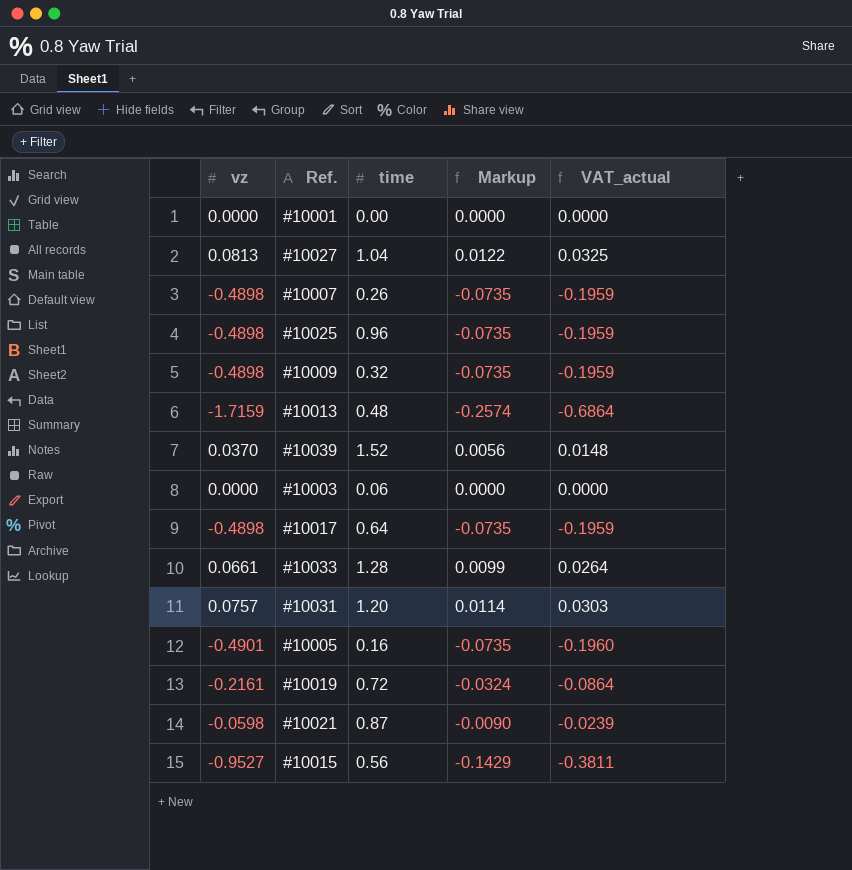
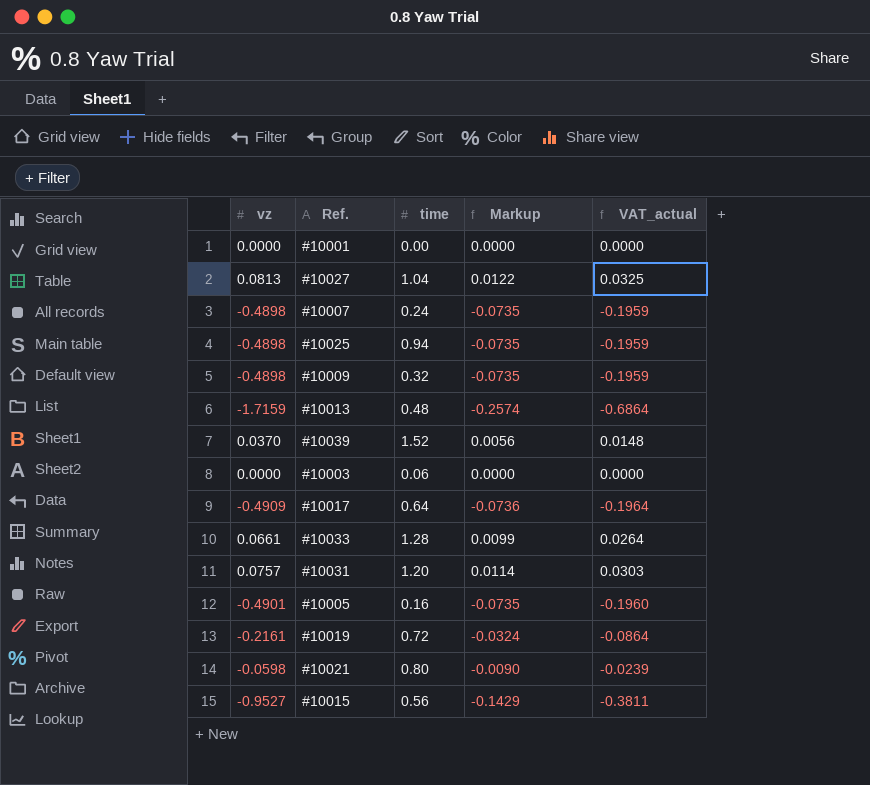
#10007 | time: 0.26 -> 0.24
#10025 | time: 0.96 -> 0.94
#10017 | vz: -0.4898 -> -0.4909
#10017 | Markup: -0.0735 -> -0.0736
#10017 | VAT_actual: -0.1959 -> -0.1964
#10021 | time: 0.87 -> 0.80

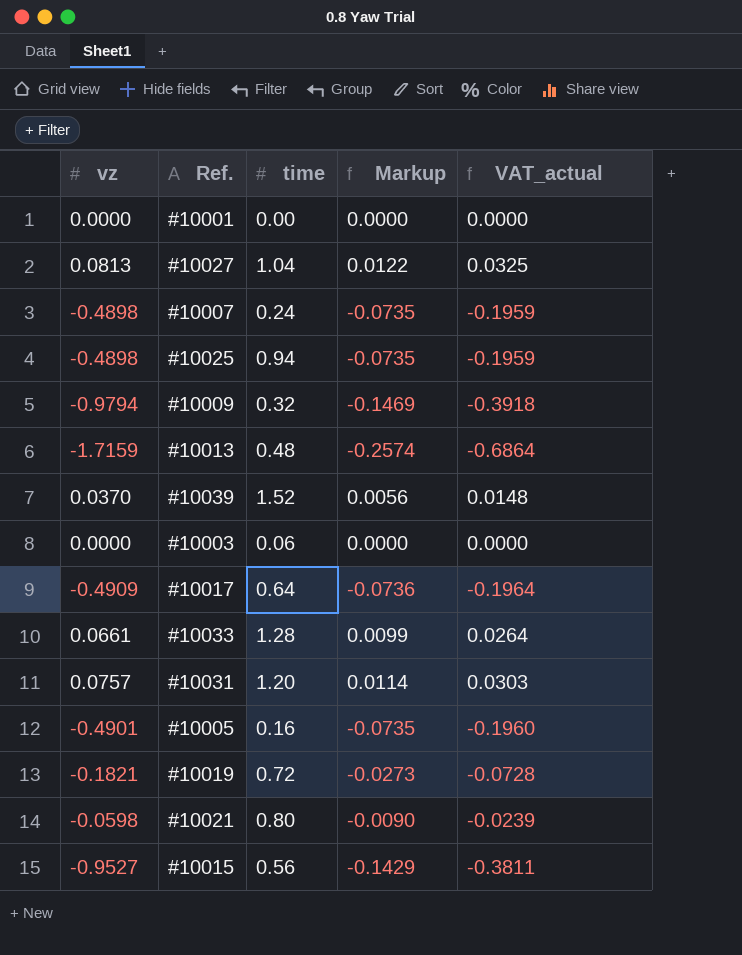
#10009 | vz: -0.4898 -> -0.9794
#10009 | Markup: -0.0735 -> -0.1469
#10009 | VAT_actual: -0.1959 -> -0.3918
#10019 | vz: -0.2161 -> -0.1821
#10019 | Markup: -0.0324 -> -0.0273
#10019 | VAT_actual: -0.0864 -> -0.0728

